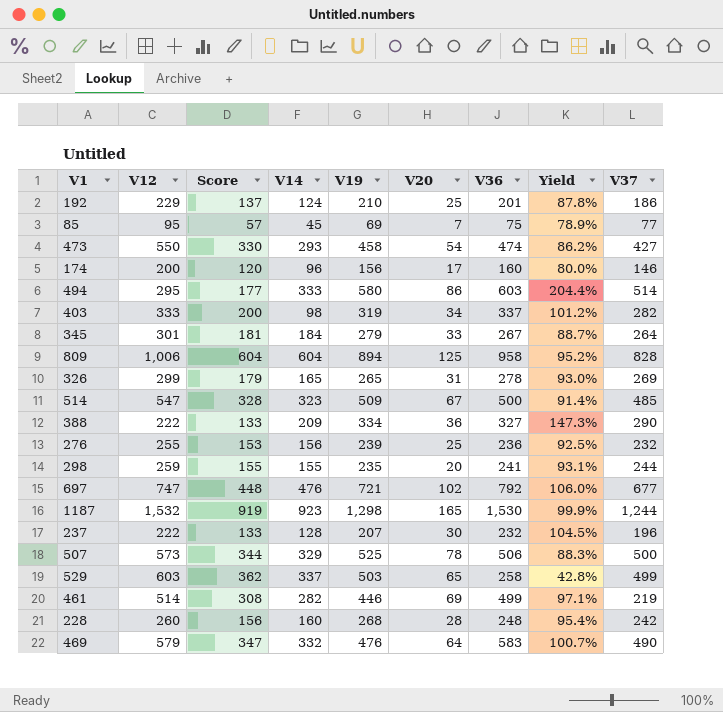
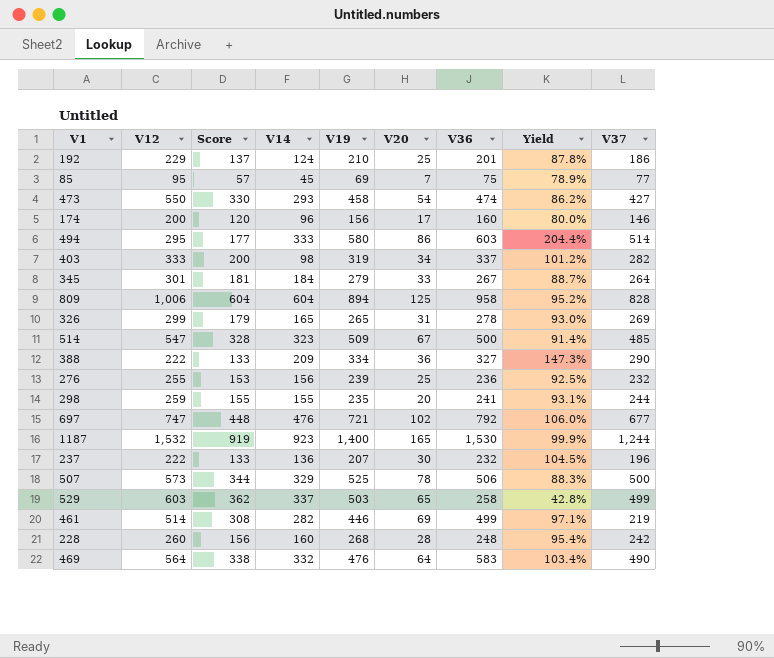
1187 | V19: 1,298 -> 1,400
237 | V14: 128 -> 136
469 | V12: 579 -> 564
469 | Score: 347 -> 338
469 | Yield: 100.7% -> 103.4%

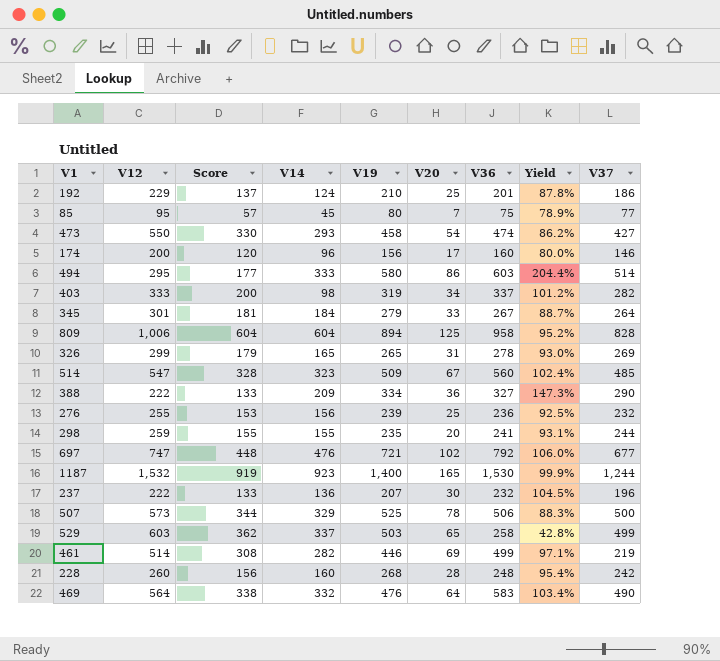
85 | V19: 69 -> 80
514 | V36: 500 -> 560
514 | Yield: 91.4% -> 102.4%

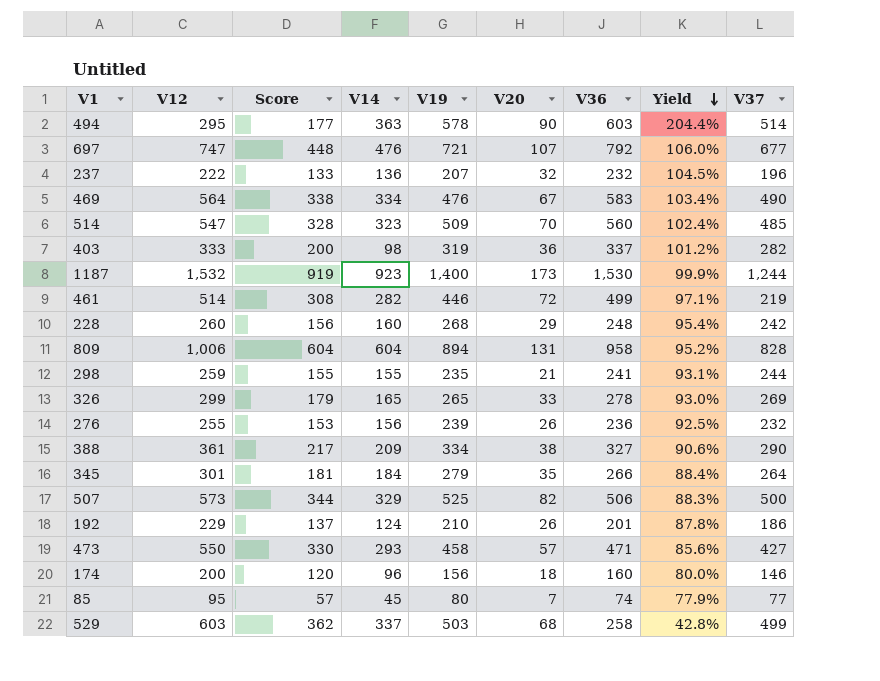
row order: none -> Yield descending
494 | V14: 333 -> 363
494 | V19: 580 -> 578
494 | V20: 86 -> 90
697 | V20: 102 -> 107
237 | V20: 30 -> 32
469 | V14: 332 -> 334
469 | V20: 64 -> 67
514 | V20: 67 -> 70
403 | V20: 34 -> 36
1187 | V20: 165 -> 173
461 | V20: 69 -> 72
228 | V20: 28 -> 29
809 | V20: 125 -> 131
298 | V20: 20 -> 21
326 | V20: 31 -> 33
276 | V20: 25 -> 26
388 | V12: 222 -> 361
388 | Score: 133 -> 217
388 | V20: 36 -> 38
388 | Yield: 147.3% -> 90.6%
345 | V20: 33 -> 35
345 | V36: 267 -> 266
345 | Yield: 88.7% -> 88.4%
507 | V20: 78 -> 82
192 | V20: 25 -> 26
473 | V20: 54 -> 57
473 | V36: 474 -> 471
473 | Yield: 86.2% -> 85.6%
174 | V20: 17 -> 18
85 | V36: 75 -> 74
85 | Yield: 78.9% -> 77.9%
529 | V20: 65 -> 68

